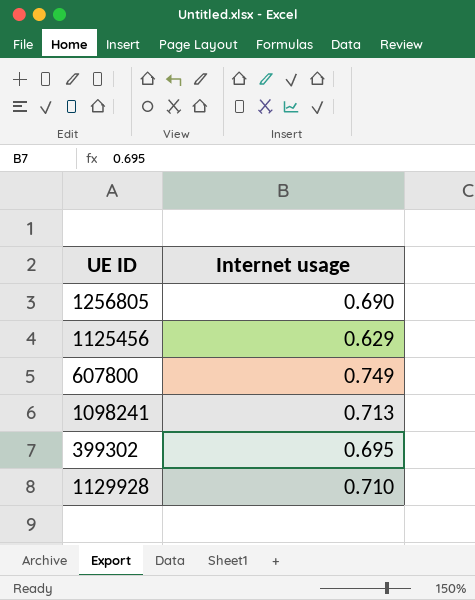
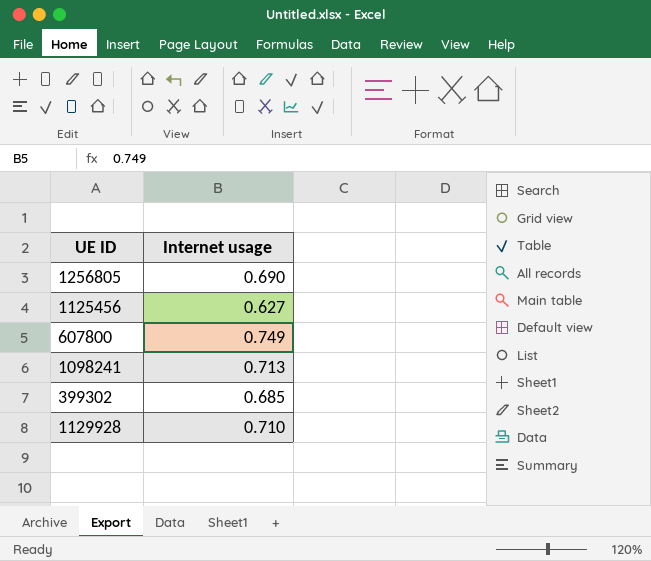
1125456 | Internet usage: 0.629 -> 0.627
399302 | Internet usage: 0.695 -> 0.685

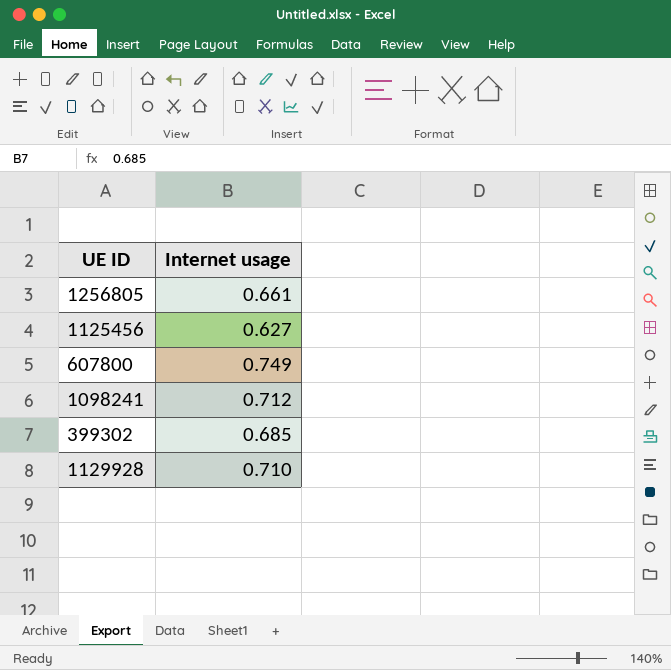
1256805 | Internet usage: 0.690 -> 0.661
1098241 | Internet usage: 0.713 -> 0.712

